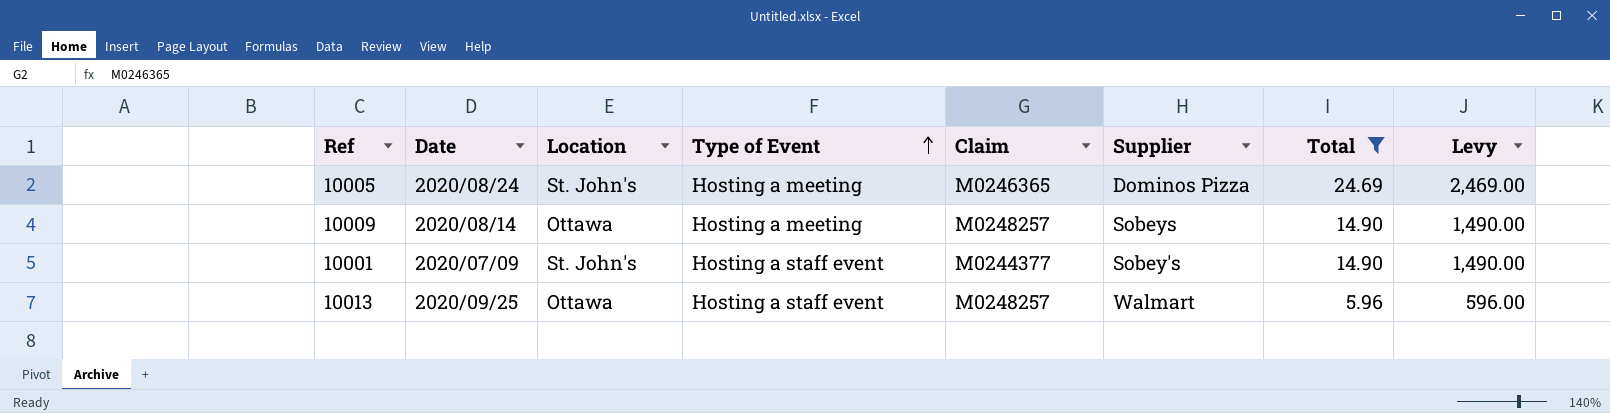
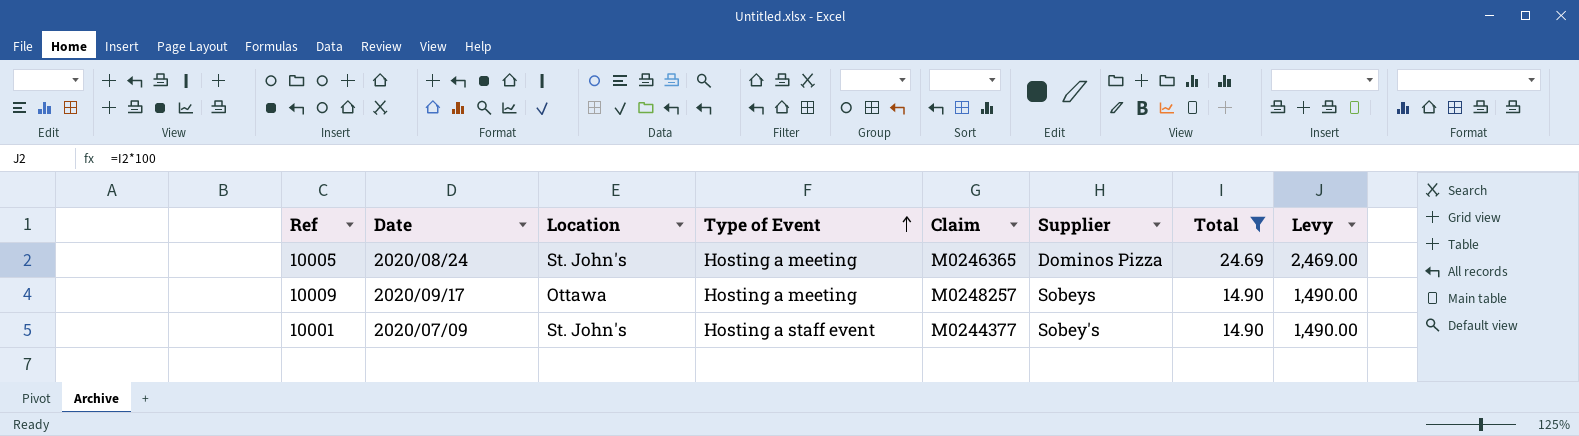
row 10013: 2020/09/25 | Ottawa | Hosting a staff event | M0248257 | Walmart | 5.96 | 596.00 -> none
10009 | Date: 2020/08/14 -> 2020/09/17

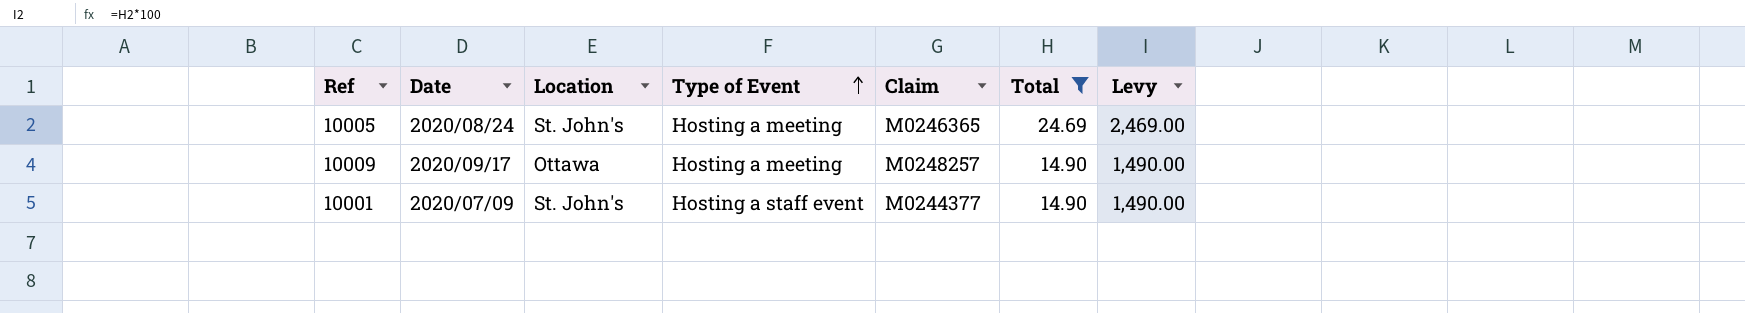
column Supplier | position: 6 -> none

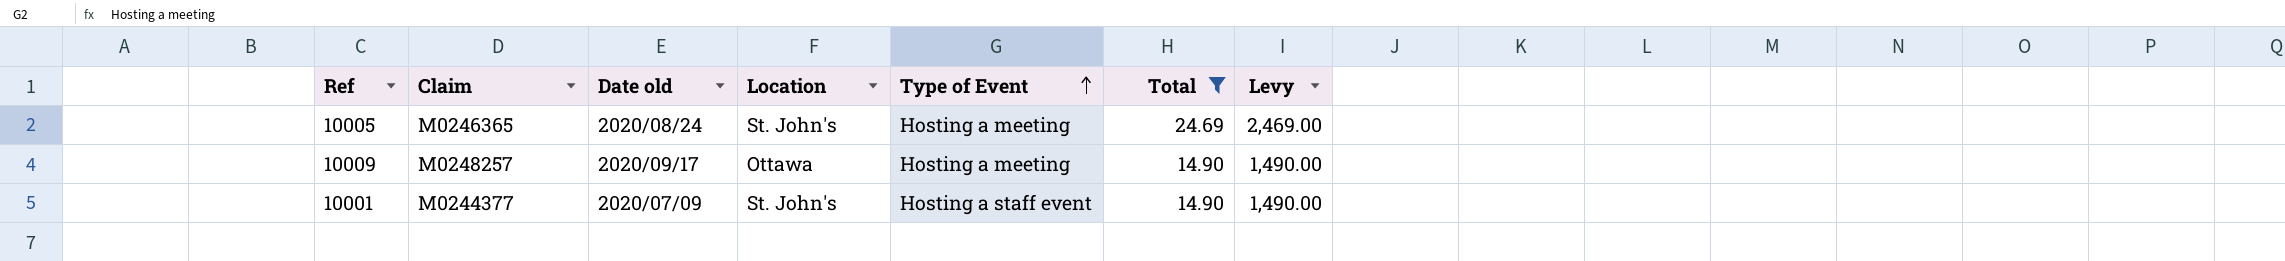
column Claim | position: 5 -> 2
column name: Date -> Date old

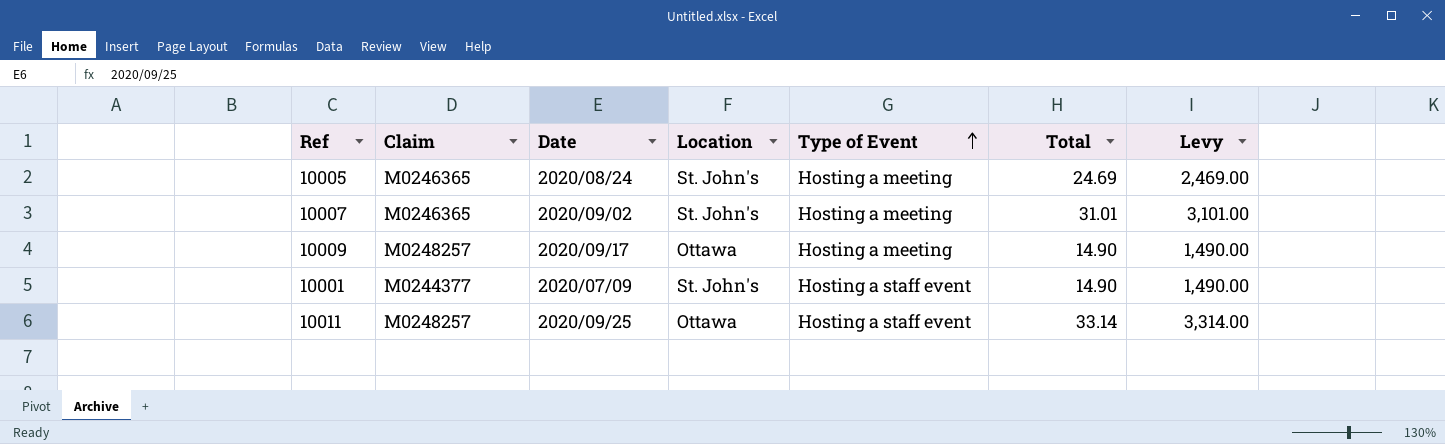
filter: Total <= 24.69 -> none
column name: Date old -> Date

